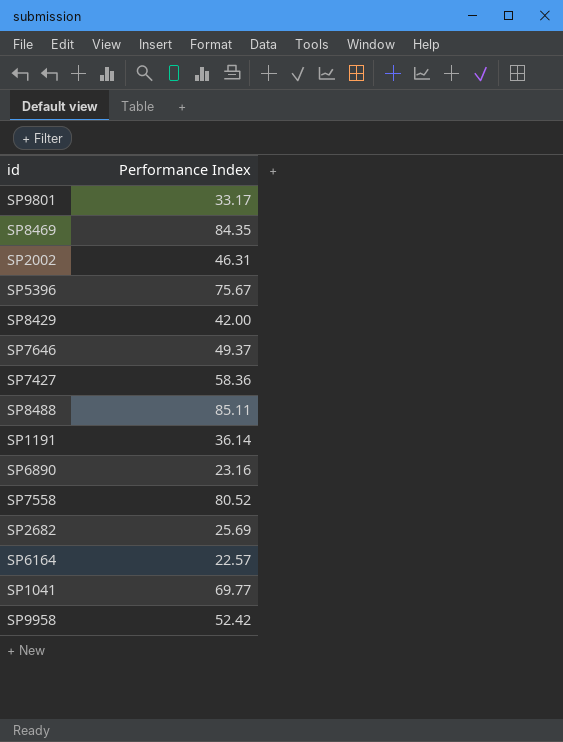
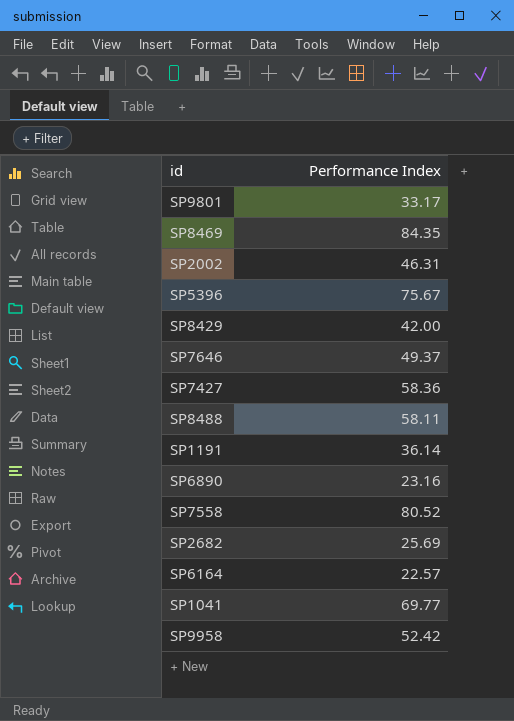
SP8488 | Performance Index: 85.11 -> 58.11

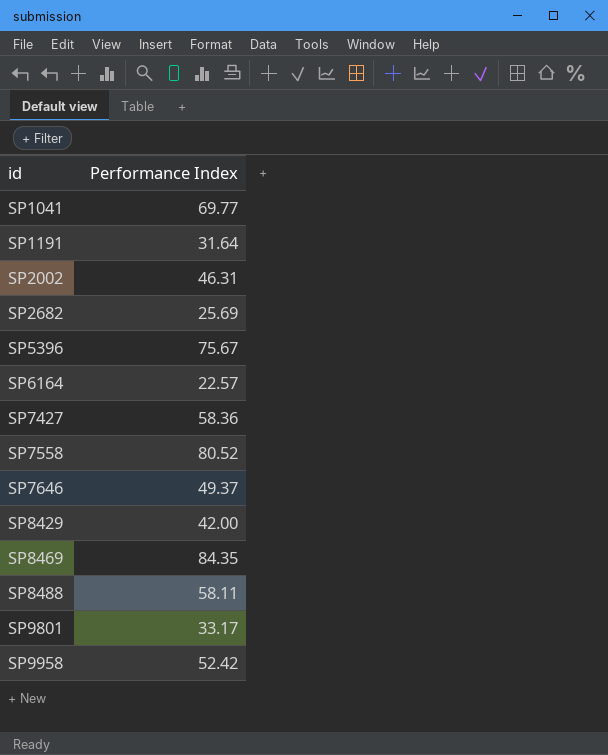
row order: none -> id ascending
row SP6890: 23.16 -> none
SP1191 | Performance Index: 36.14 -> 31.64

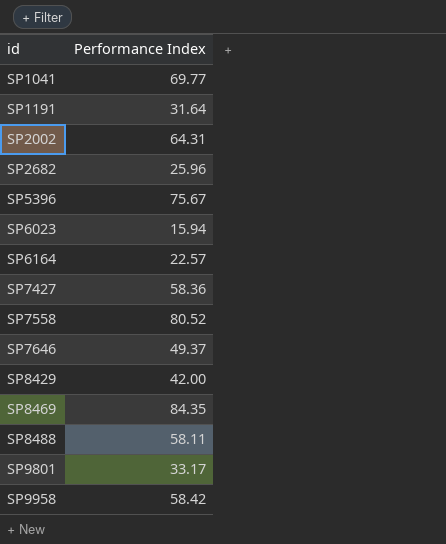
SP2002 | Performance Index: 46.31 -> 64.31
SP2682 | Performance Index: 25.69 -> 25.96
row SP6023: none -> 15.94
SP9958 | Performance Index: 52.42 -> 58.42

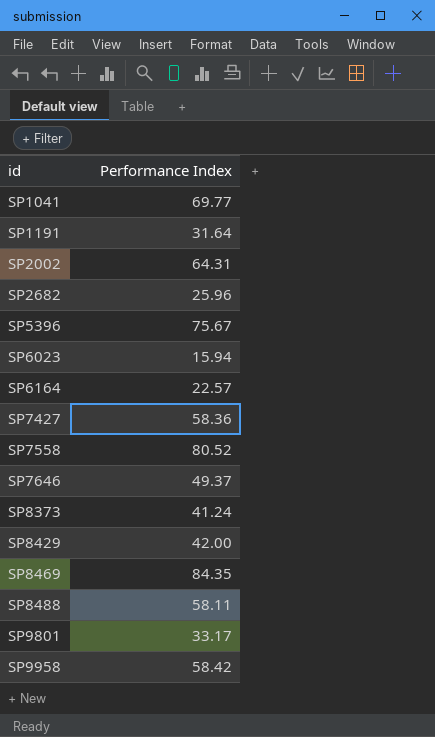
row SP8373: none -> 41.24

